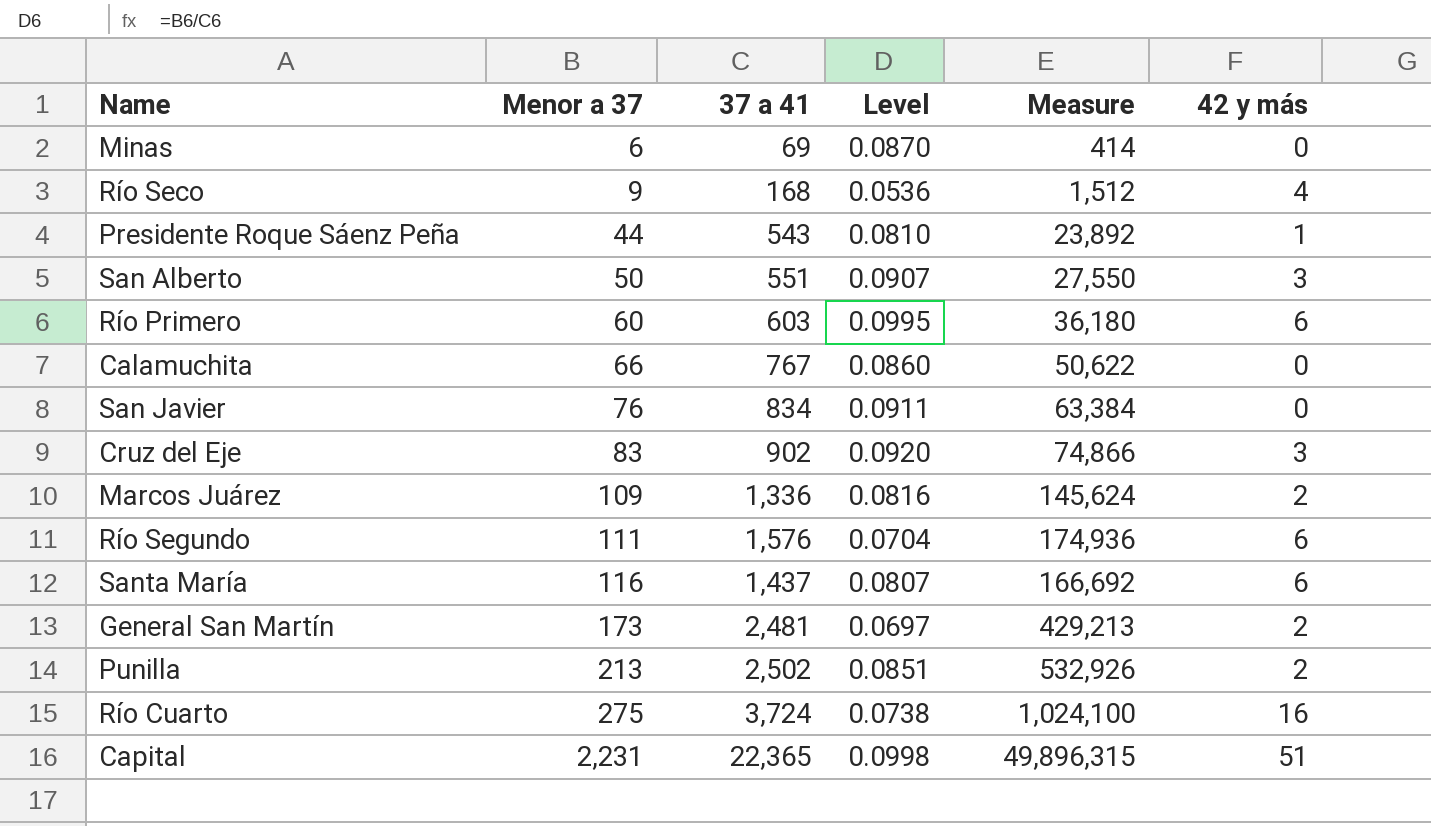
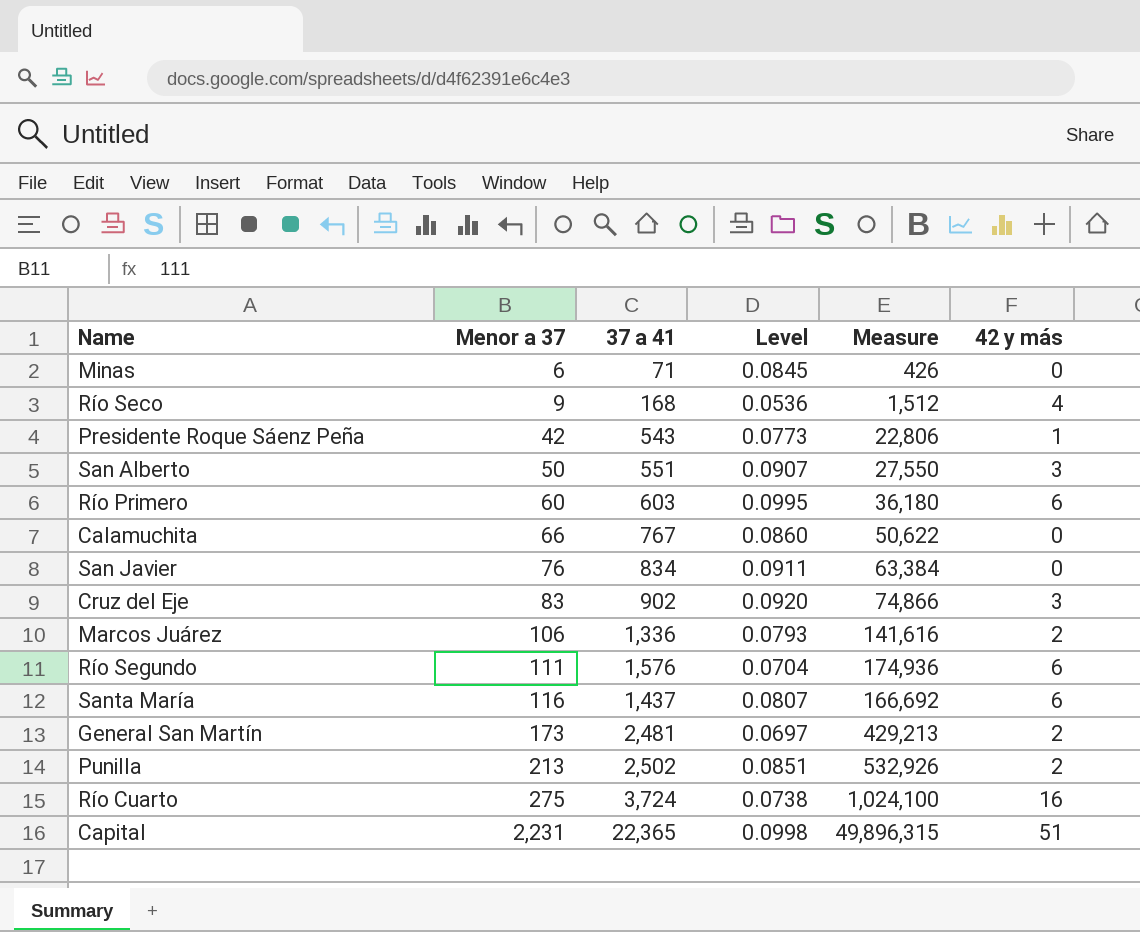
Minas | 37 a 41: 69 -> 71
Minas | Level: 0.0870 -> 0.0845
Minas | Measure: 414 -> 426
Presidente Roque Sáenz Peña | Menor a 37: 44 -> 42
Presidente Roque Sáenz Peña | Level: 0.0810 -> 0.0773
Presidente Roque Sáenz Peña | Measure: 23,892 -> 22,806
Marcos Juárez | Menor a 37: 109 -> 106
Marcos Juárez | Level: 0.0816 -> 0.0793
Marcos Juárez | Measure: 145,624 -> 141,616

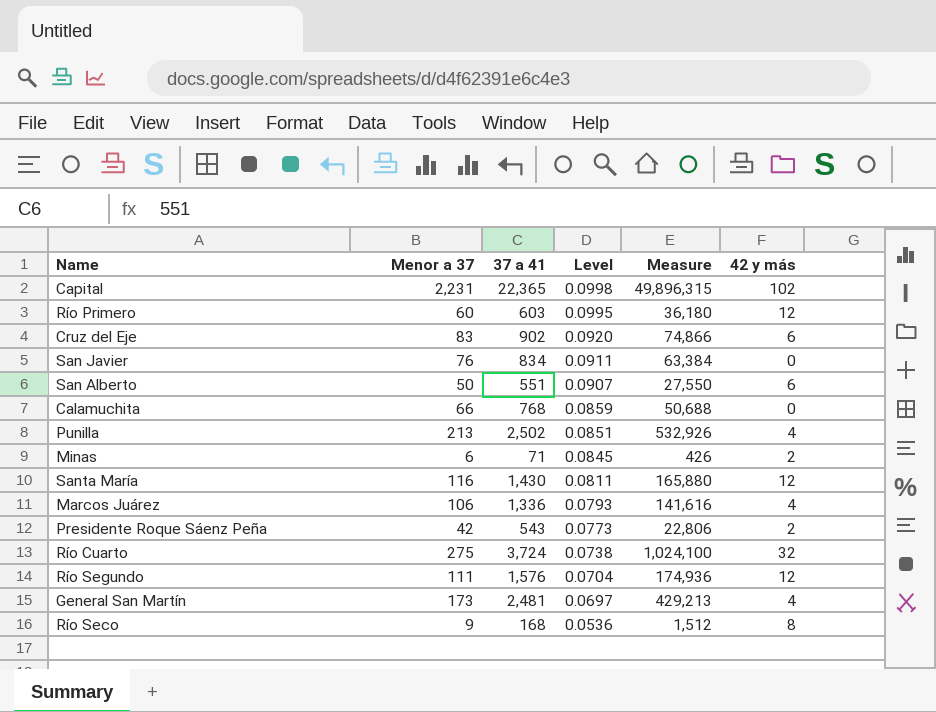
row order: Menor a 37 ascending -> Level descending
Capital | 42 y más: 51 -> 102
Río Primero | 42 y más: 6 -> 12
Cruz del Eje | 42 y más: 3 -> 6
San Alberto | 42 y más: 3 -> 6
Calamuchita | 37 a 41: 767 -> 768
Calamuchita | Level: 0.0860 -> 0.0859
Calamuchita | Measure: 50,622 -> 50,688
Punilla | 42 y más: 2 -> 4
Minas | 42 y más: 0 -> 2
Santa María | 37 a 41: 1,437 -> 1,430
Santa María | Level: 0.0807 -> 0.0811
Santa María | Measure: 166,692 -> 165,880
Santa María | 42 y más: 6 -> 12
Marcos Juárez | 42 y más: 2 -> 4
Presidente Roque Sáenz Peña | 42 y más: 1 -> 2
Río Cuarto | 42 y más: 16 -> 32
Río Segundo | 42 y más: 6 -> 12
General San Martín | 42 y más: 2 -> 4
Río Seco | 42 y más: 4 -> 8

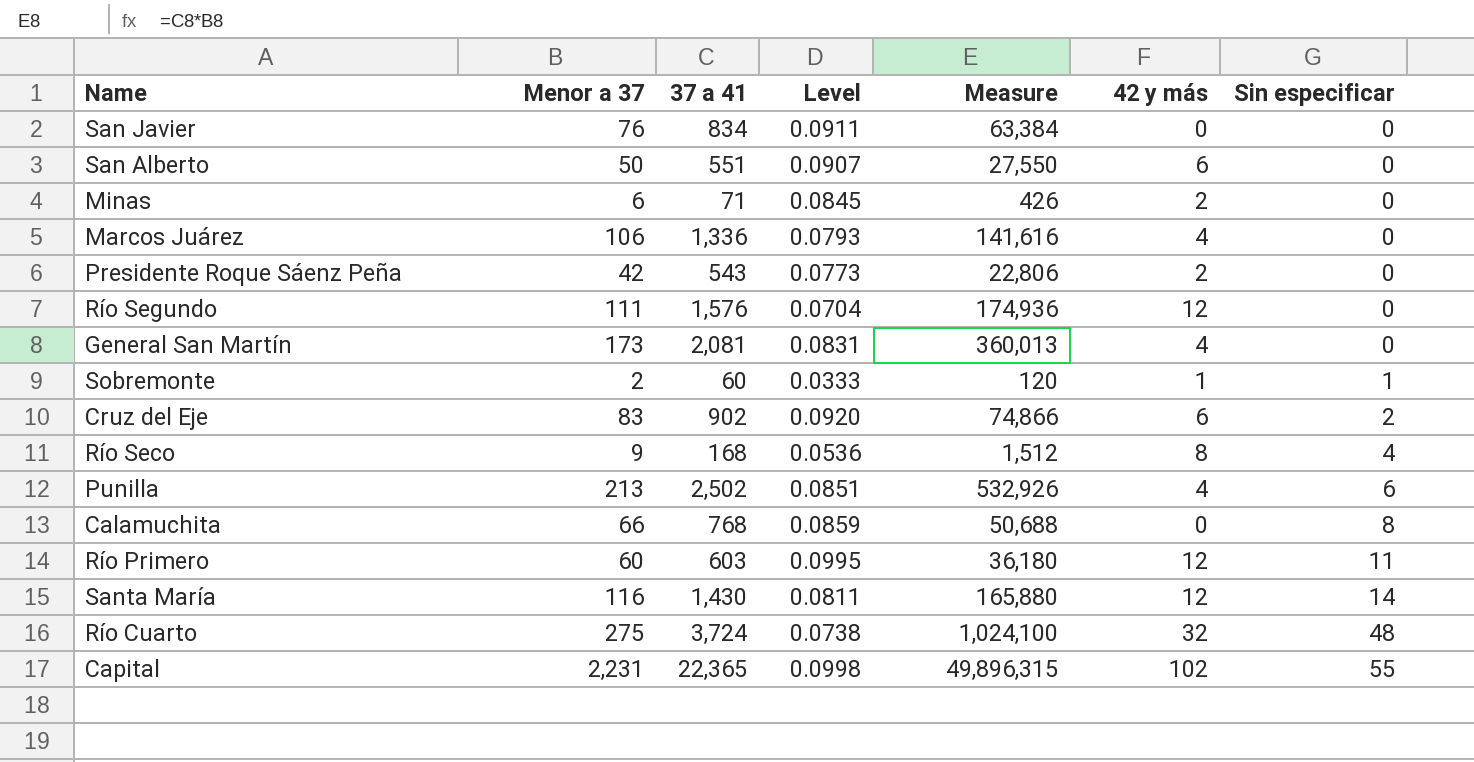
row order: Level descending -> Sin especificar ascending
column Sin especificar | position: none -> 7
General San Martín | 37 a 41: 2,481 -> 2,081
General San Martín | Level: 0.0697 -> 0.0831
General San Martín | Measure: 429,213 -> 360,013
row Sobremonte: none -> 2 | 60 | 0.0333 | 120 | 1 | 1

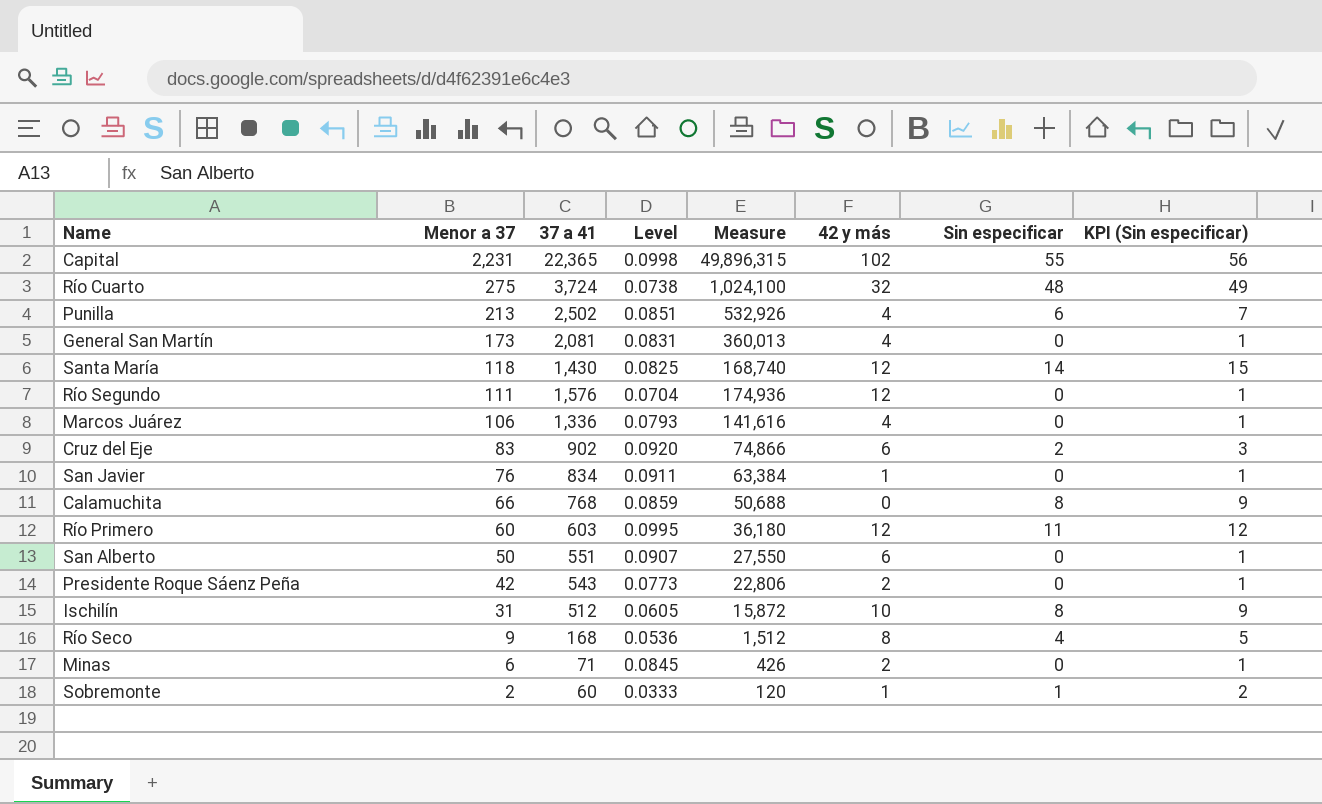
row order: Sin especificar ascending -> Menor a 37 descending
column KPI (Sin especificar) | formula: none -> [Sin especificar] + 1
Santa María | Menor a 37: 116 -> 118
Santa María | Level: 0.0811 -> 0.0825
Santa María | Measure: 165,880 -> 168,740
San Javier | 42 y más: 0 -> 1
row Ischilín: none -> 31 | 512 | 0.0605 | 15,872 | 10 | 8 | 9

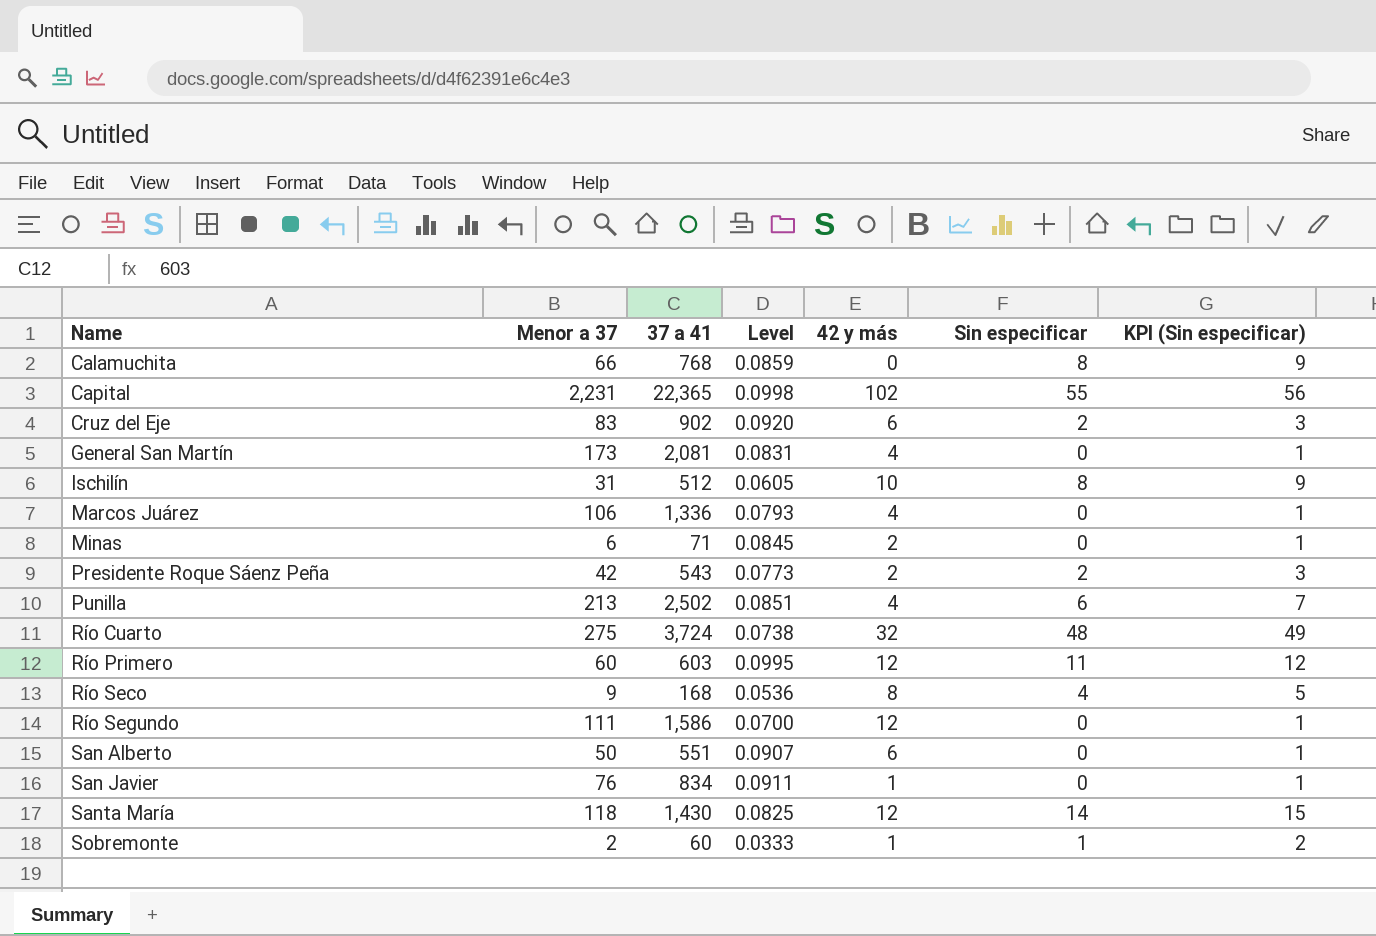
row order: Menor a 37 descending -> Name ascending
column Measure | formula: [Menor a 37] * [37 a 41] -> none
Presidente Roque Sáenz Peña | Sin especificar: 0 -> 2
Presidente Roque Sáenz Peña | KPI (Sin especificar): 1 -> 3
Río Segundo | 37 a 41: 1,576 -> 1,586
Río Segundo | Level: 0.0704 -> 0.0700

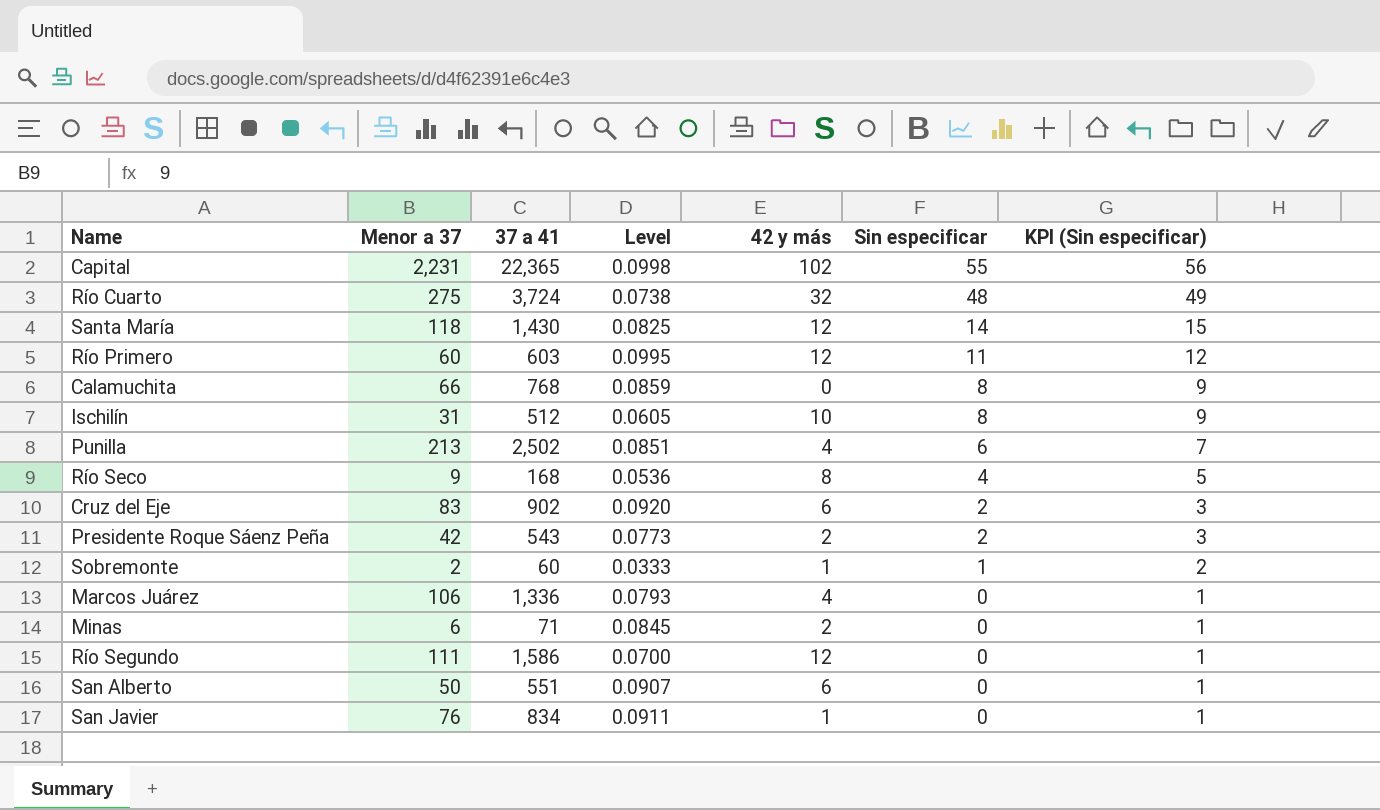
row order: Name ascending -> Sin especificar descending
row General San Martín: 173 | 2,081 | 0.0831 | 4 | 0 | 1 -> none

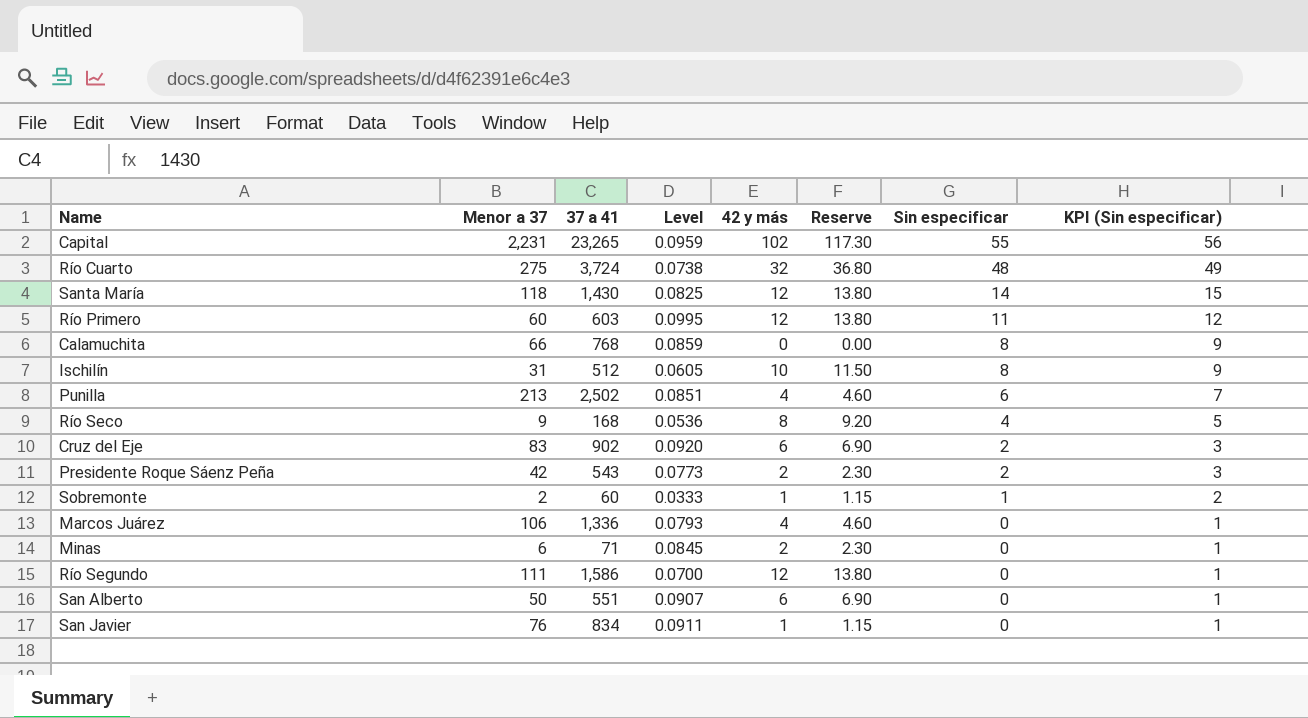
column Reserve | formula: none -> [42 y más] * 1.15
Capital | 37 a 41: 22,365 -> 23,265
Capital | Level: 0.0998 -> 0.0959

